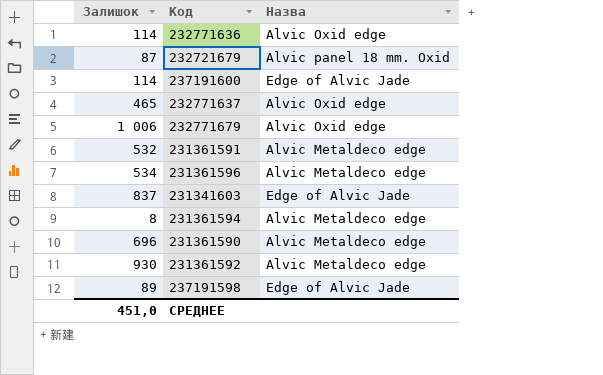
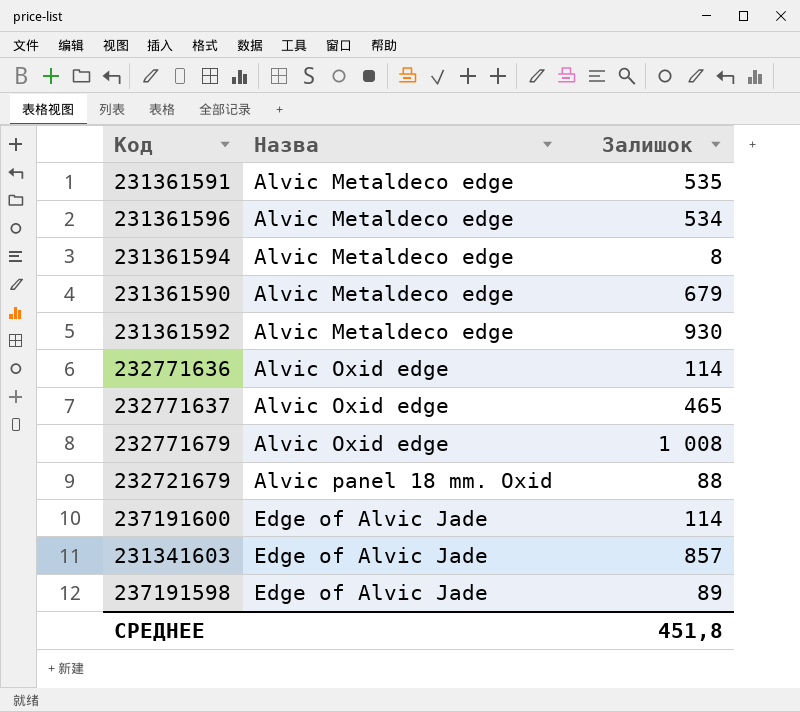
row order: none -> Назва ascending
column Залишок | position: 1 -> 3
231361591 | Залишок: 532 -> 535
231361590 | Залишок: 696 -> 679
232771679 | Залишок: 1 006 -> 1 008
232721679 | Залишок: 87 -> 88
231341603 | Залишок: 837 -> 857
СРЕДНЕЕ | Залишок: 451,0 -> 451,8

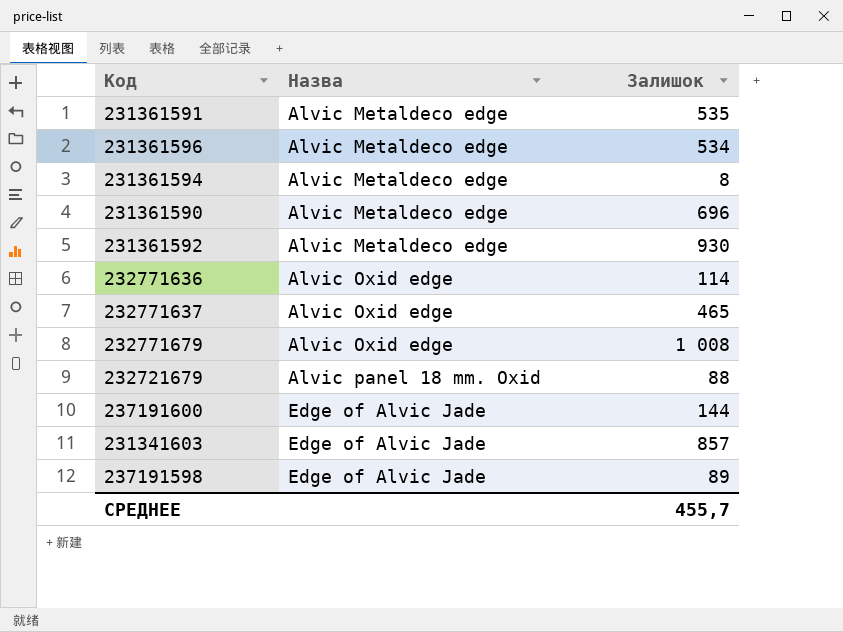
231361590 | Залишок: 679 -> 696
237191600 | Залишок: 114 -> 144
СРЕДНЕЕ | Залишок: 451,8 -> 455,7

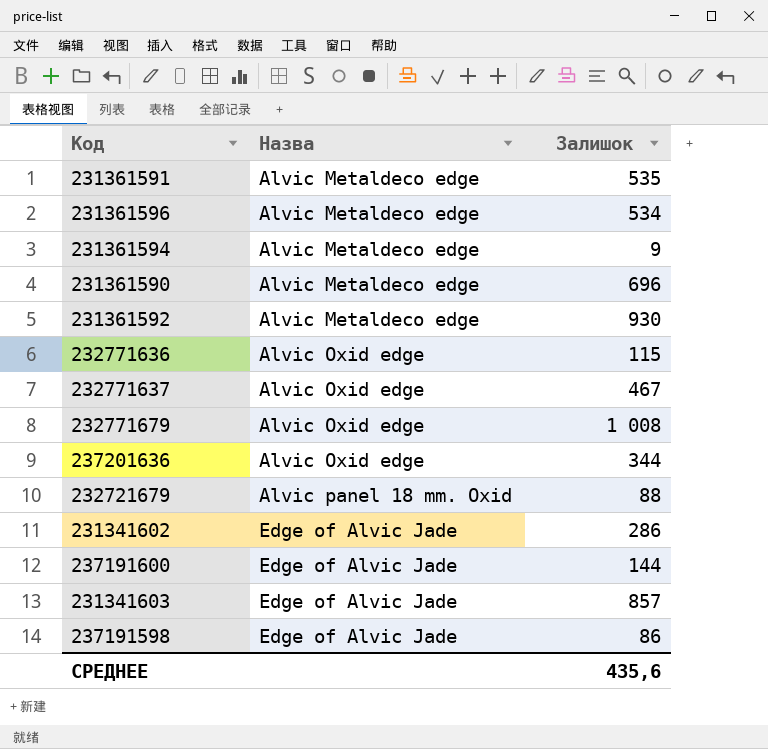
231361594 | Залишок: 8 -> 9
232771636 | Залишок: 114 -> 115
232771637 | Залишок: 465 -> 467
row 237201636: none -> Alvic Oxid edge | 344
row 231341602: none -> Edge of Alvic Jade | 286
237191598 | Залишок: 89 -> 86
СРЕДНЕЕ | Залишок: 455,7 -> 435,6

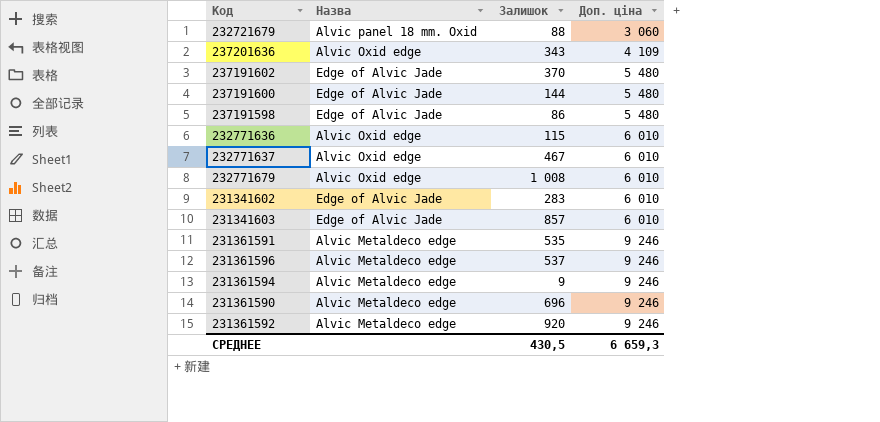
row order: Назва ascending -> Доп. ціна ascending
column Доп. ціна | position: none -> 4
237201636 | Залишок: 344 -> 343
row 237191602: none -> Edge of Alvic Jade | 370 | 5 480
231341602 | Залишок: 286 -> 283
231361596 | Залишок: 534 -> 537
231361592 | Залишок: 930 -> 920
СРЕДНЕЕ | Залишок: 435,6 -> 430,5

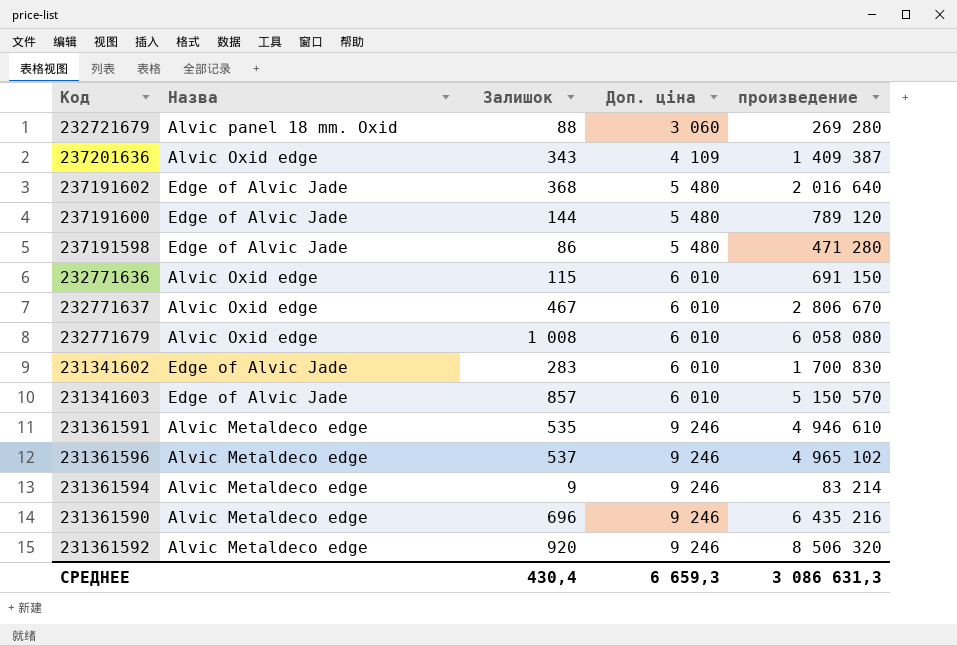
column произведение | formula: none -> [Залишок] * [Доп. ціна]
237191602 | Залишок: 370 -> 368
СРЕДНЕЕ | Залишок: 430,5 -> 430,4

